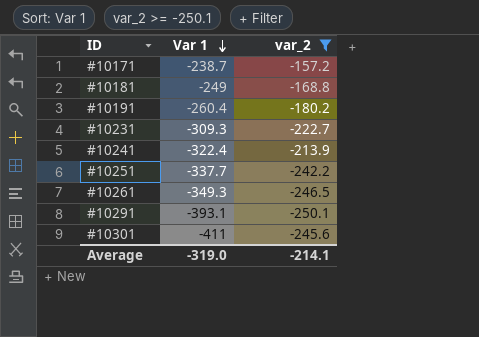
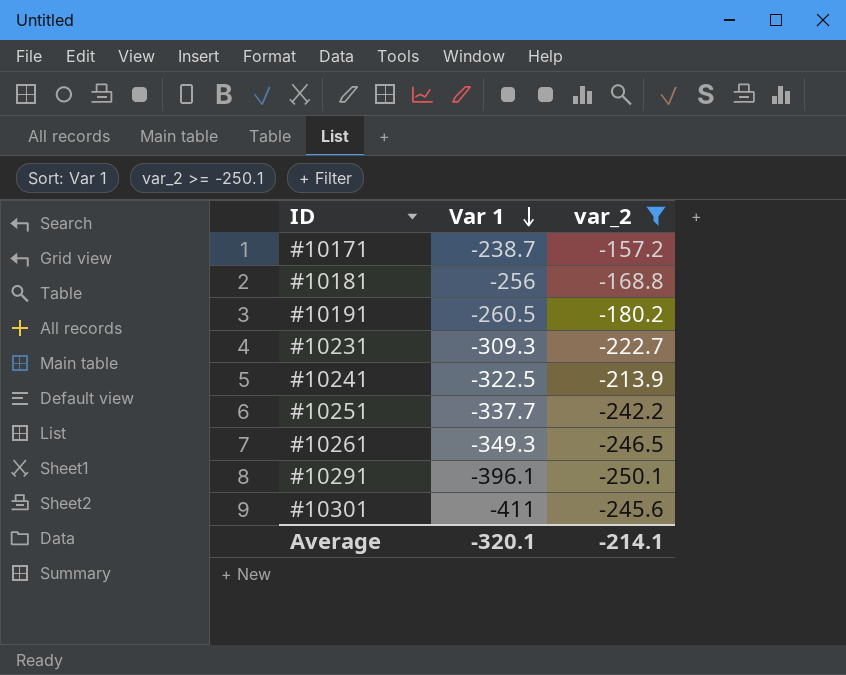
#10181 | Var 1: -249 -> -256
#10191 | Var 1: -260.4 -> -260.5
#10241 | Var 1: -322.4 -> -322.5
#10291 | Var 1: -393.1 -> -396.1
Average | Var 1: -319.0 -> -320.1

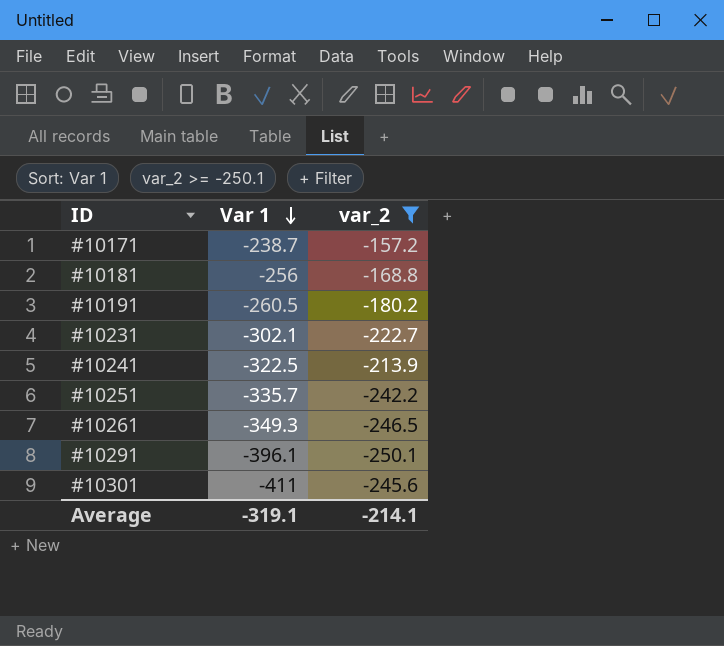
#10231 | Var 1: -309.3 -> -302.1
#10251 | Var 1: -337.7 -> -335.7
Average | Var 1: -320.1 -> -319.1

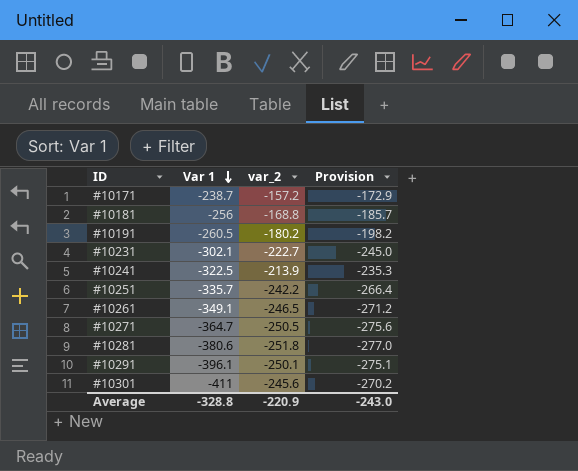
filter: var_2 >= -250.1 -> none
column Provision | formula: none -> [var_2] * 1.1
#10261 | Var 1: -349.3 -> -349.1
Average | Var 1: -319.1 -> -328.8
Average | var_2: -214.1 -> -220.9

